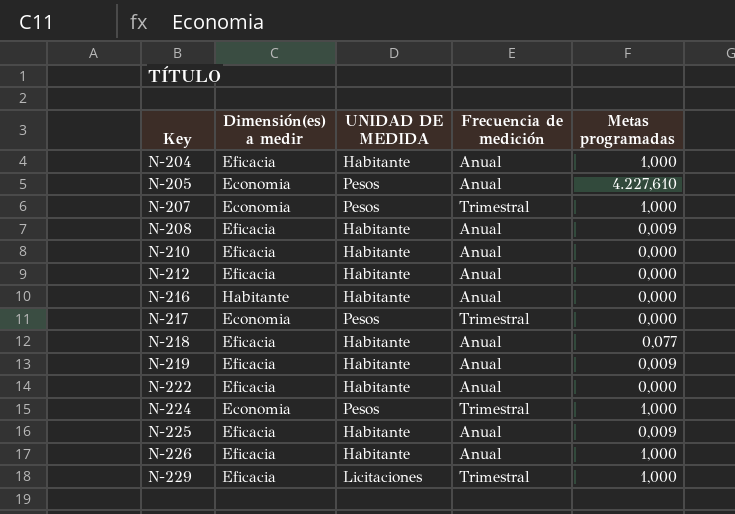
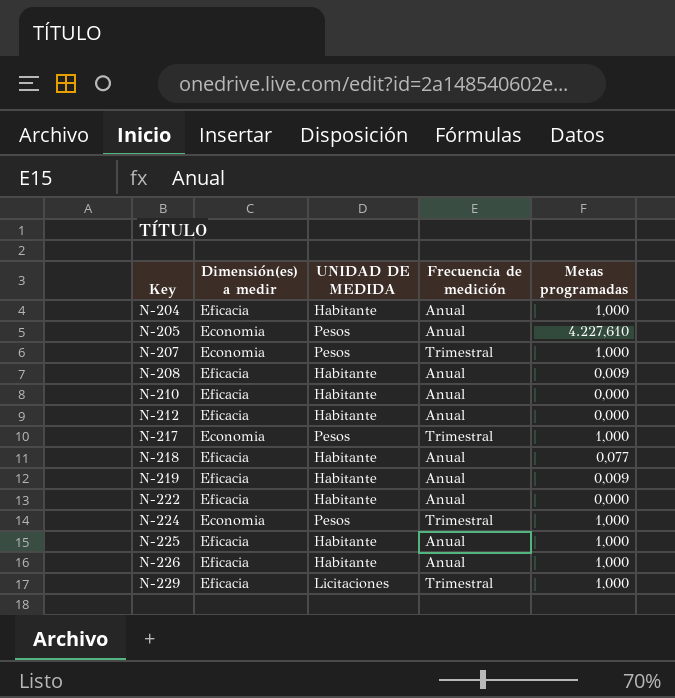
row N-216: Habitante | Habitante | Anual | 0,000 -> none
N-217 | Metas programadas: 0,000 -> 1,000
N-225 | Metas programadas: 0,009 -> 1,000

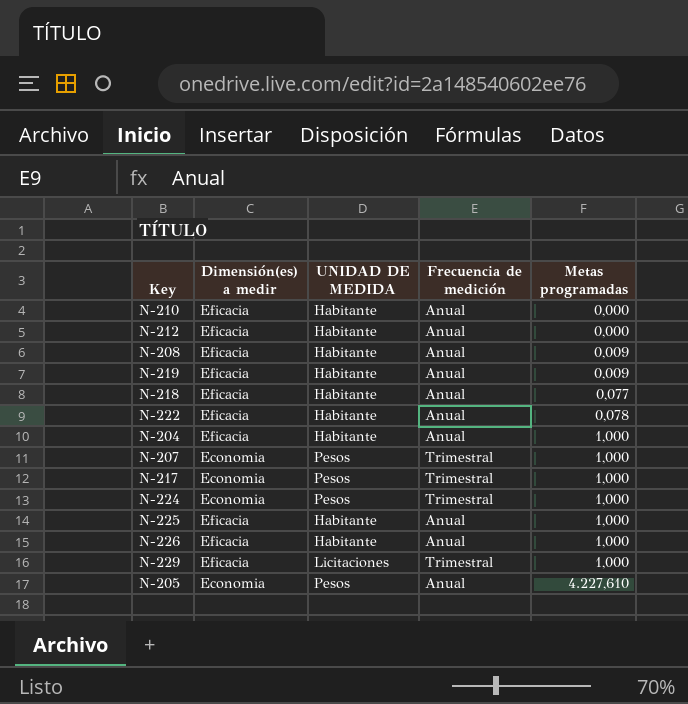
row order: Key ascending -> Metas programadas ascending
N-222 | Metas programadas: 0,000 -> 0,078

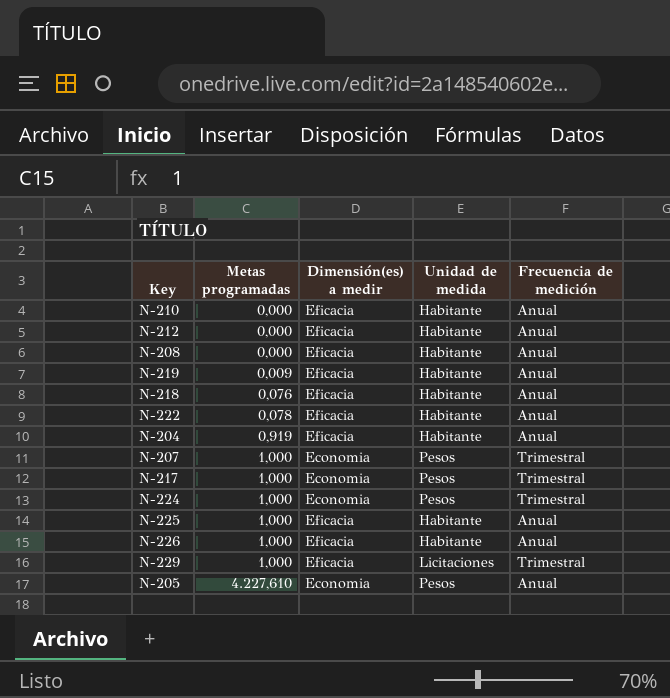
column Metas programadas | position: 5 -> 2
column name: UNIDAD DE MEDIDA -> Unidad de medida
N-208 | Metas programadas: 0,009 -> 0,000
N-218 | Metas programadas: 0,077 -> 0,076
N-204 | Metas programadas: 1,000 -> 0,919

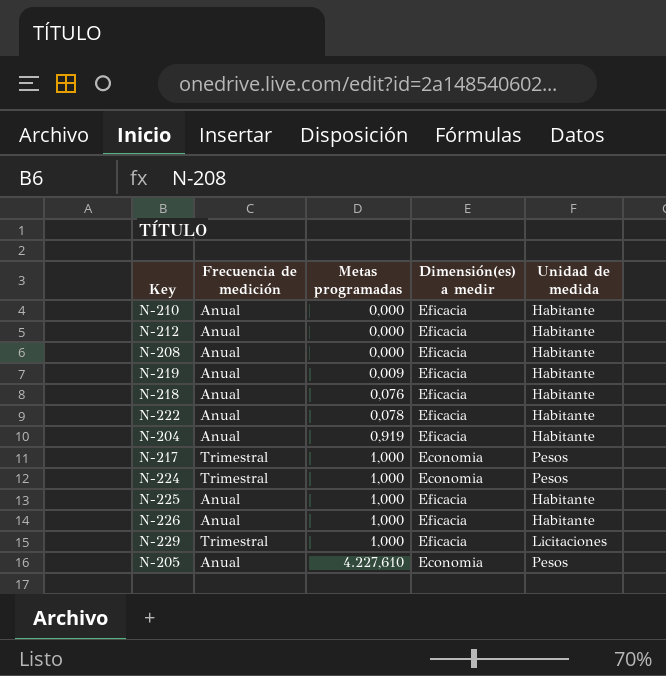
column Frecuencia de medición | position: 5 -> 2
row N-207: 1,000 | Economia | Pesos | Trimestral -> none

